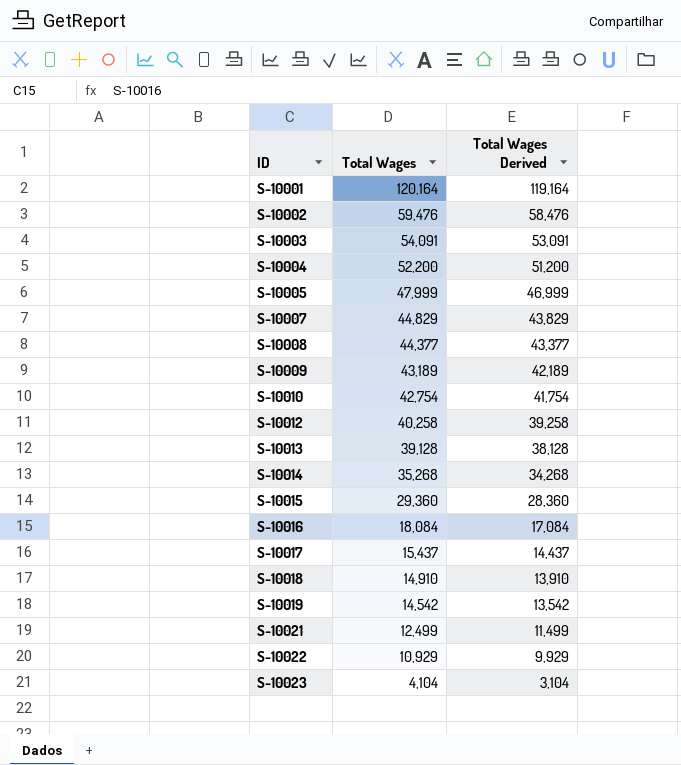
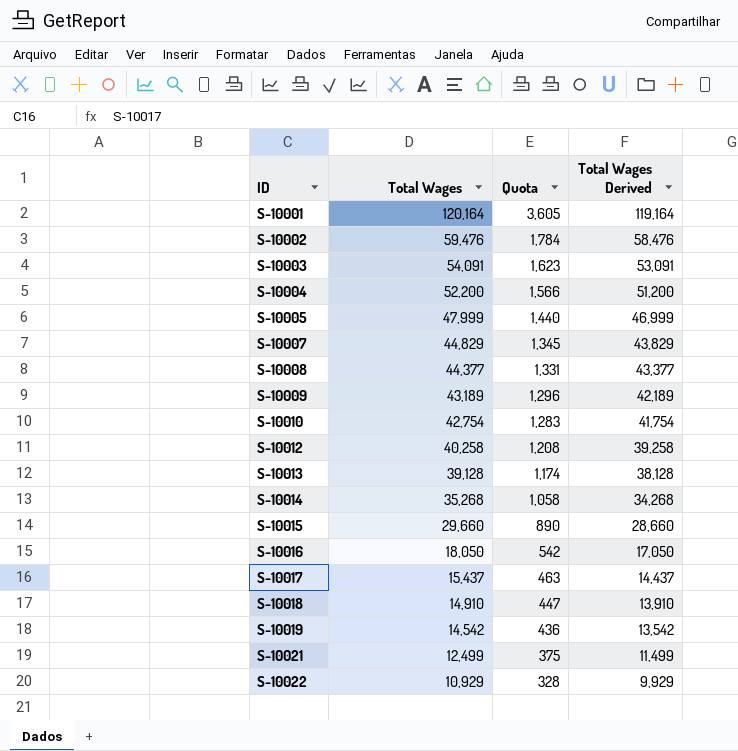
column Quota | formula: none -> [Total Wages] * 0.03
row S-10023: 4,104 | 3,104 -> none
S-10015 | Total Wages: 29,360 -> 29,660
S-10015 | Total Wages Derived: 28,360 -> 28,660
S-10016 | Total Wages: 18,084 -> 18,050
S-10016 | Total Wages Derived: 17,084 -> 17,050

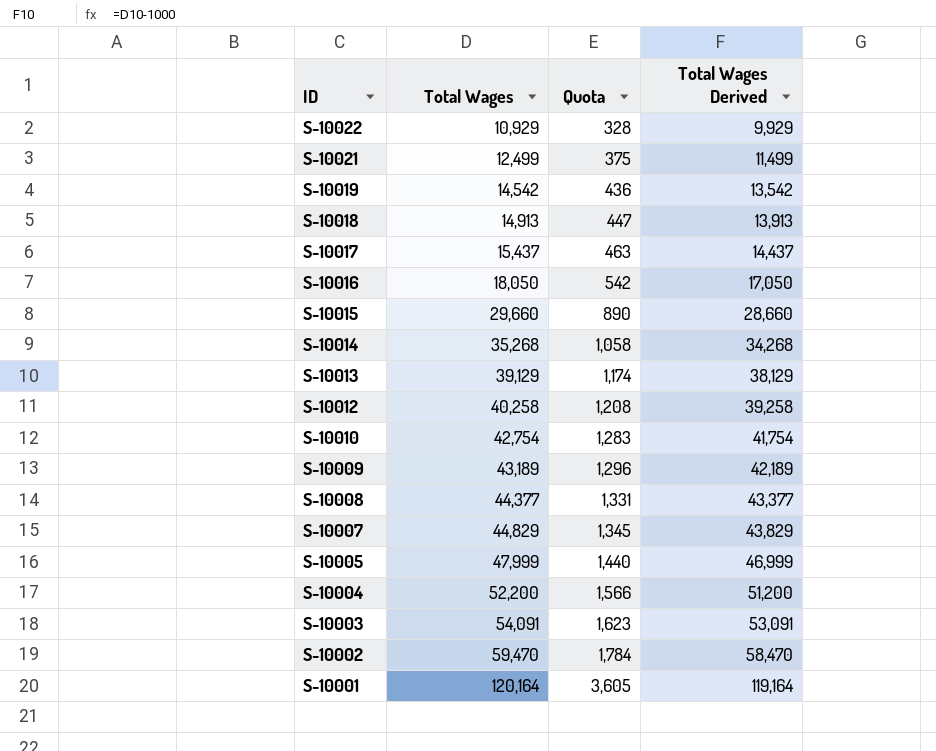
row order: ID ascending -> ID descending
S-10018 | Total Wages: 14,910 -> 14,913
S-10018 | Total Wages Derived: 13,910 -> 13,913
S-10013 | Total Wages: 39,128 -> 39,129
S-10013 | Total Wages Derived: 38,128 -> 38,129
S-10002 | Total Wages: 59,476 -> 59,470
S-10002 | Total Wages Derived: 58,476 -> 58,470

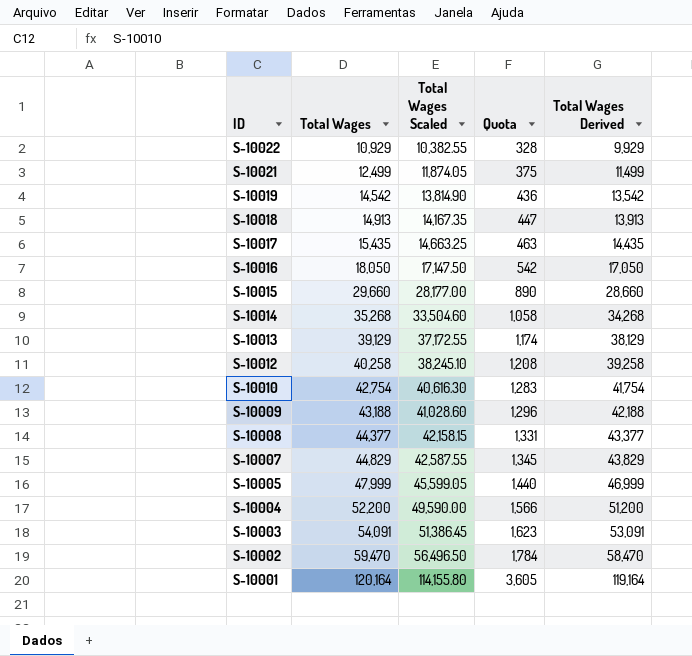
column Total Wages Scaled | formula: none -> [Total Wages] * 0.95
S-10017 | Total Wages: 15,437 -> 15,435
S-10017 | Total Wages Derived: 14,437 -> 14,435
S-10009 | Total Wages: 43,189 -> 43,188
S-10009 | Total Wages Derived: 42,189 -> 42,188

